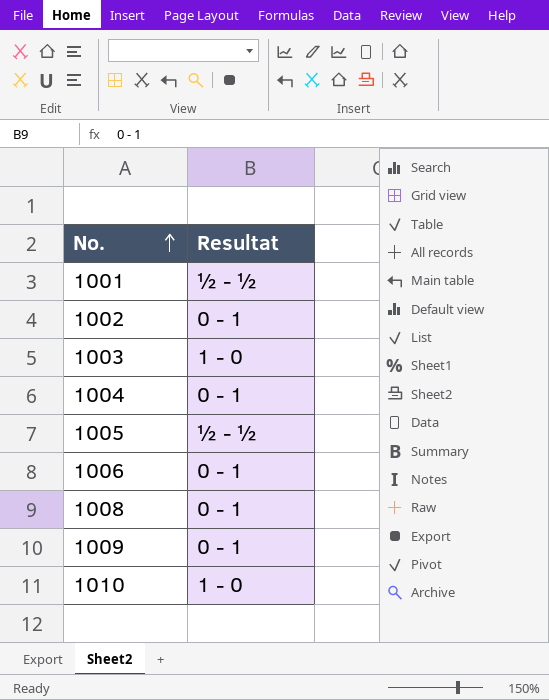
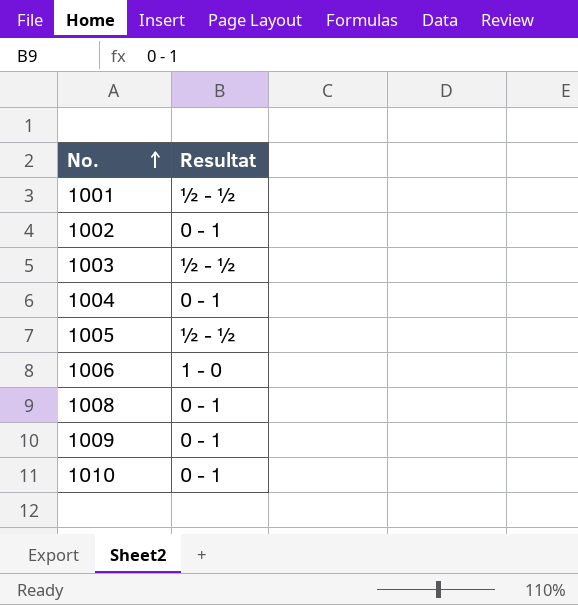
1003 | Resultat: 1 - 0 -> ½ - ½
1006 | Resultat: 0 - 1 -> 1 - 0
1010 | Resultat: 1 - 0 -> 0 - 1

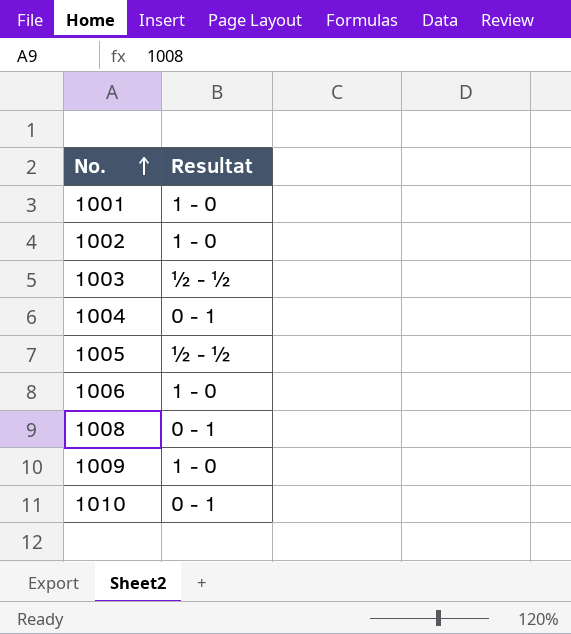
1001 | Resultat: ½ - ½ -> 1 - 0
1002 | Resultat: 0 - 1 -> 1 - 0
1009 | Resultat: 0 - 1 -> 1 - 0

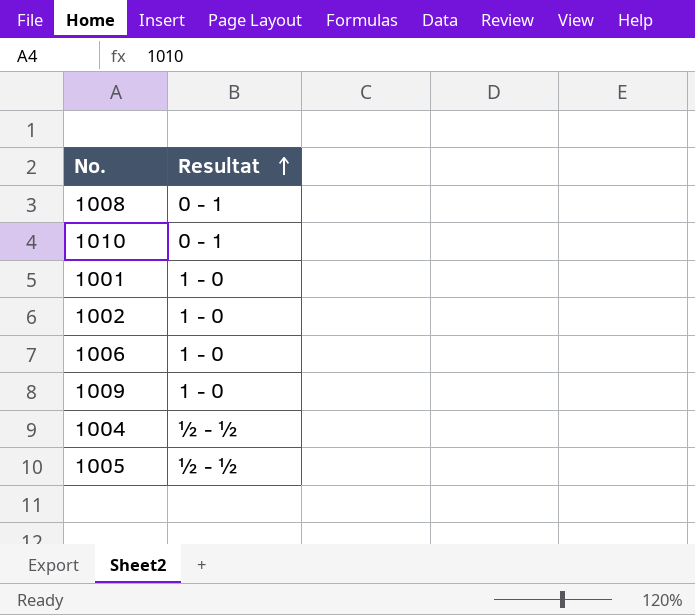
row order: No. ascending -> Resultat ascending
row 1003: ½ - ½ -> none
1004 | Resultat: 0 - 1 -> ½ - ½

